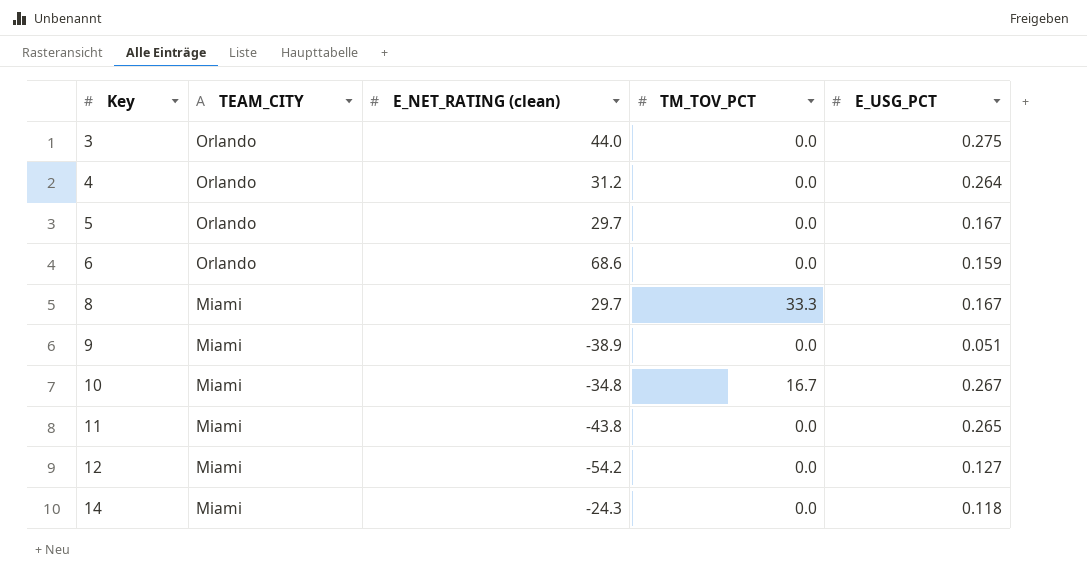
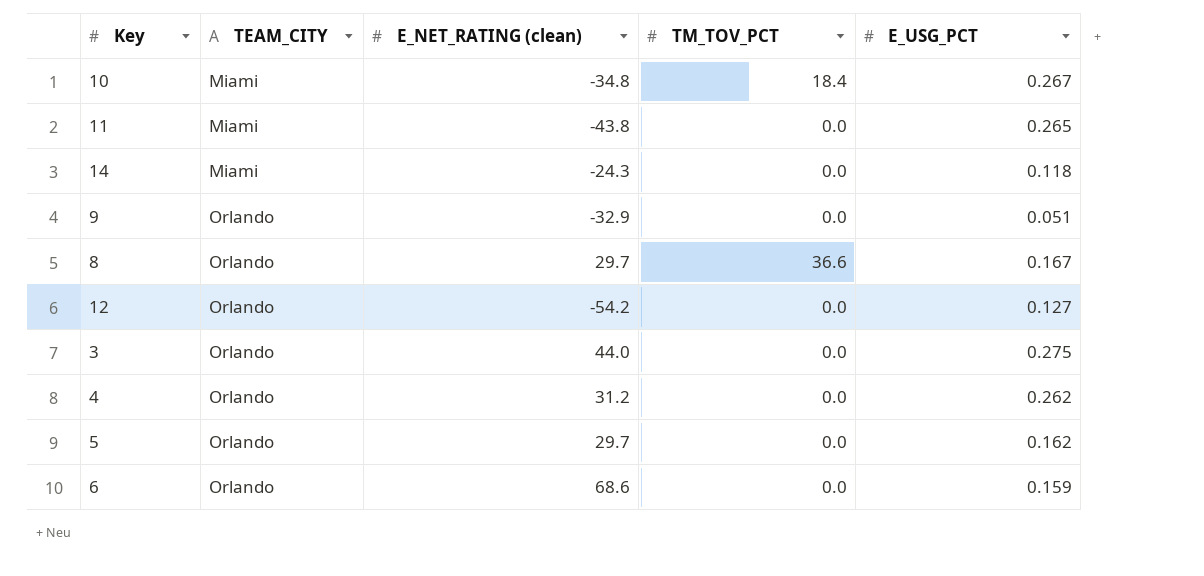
row order: Key ascending -> TEAM_CITY ascending
10 | TM_TOV_PCT: 16.7 -> 18.4
9 | TEAM_CITY: Miami -> Orlando
9 | E_NET_RATING (clean): -38.9 -> -32.9
8 | TEAM_CITY: Miami -> Orlando
8 | TM_TOV_PCT: 33.3 -> 36.6
12 | TEAM_CITY: Miami -> Orlando
4 | E_USG_PCT: 0.264 -> 0.262
5 | E_USG_PCT: 0.167 -> 0.162

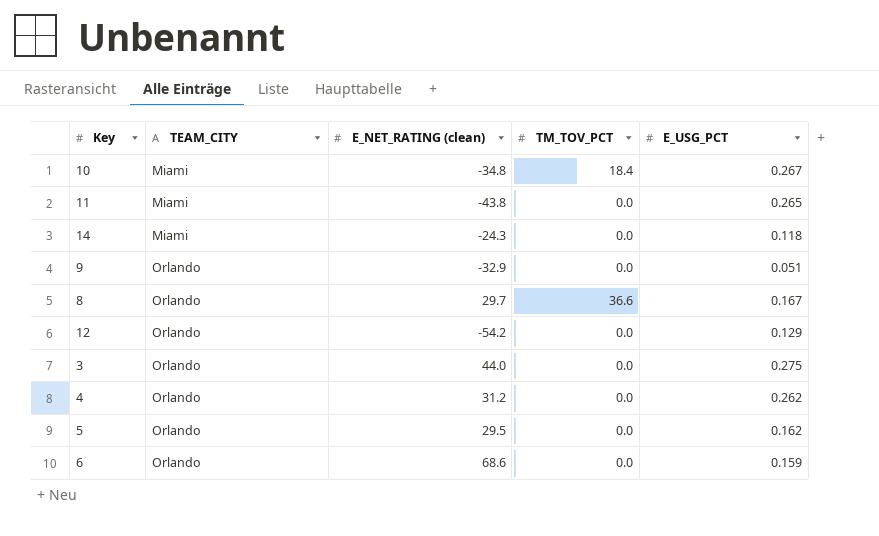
12 | E_USG_PCT: 0.127 -> 0.129
5 | E_NET_RATING (clean): 29.7 -> 29.5

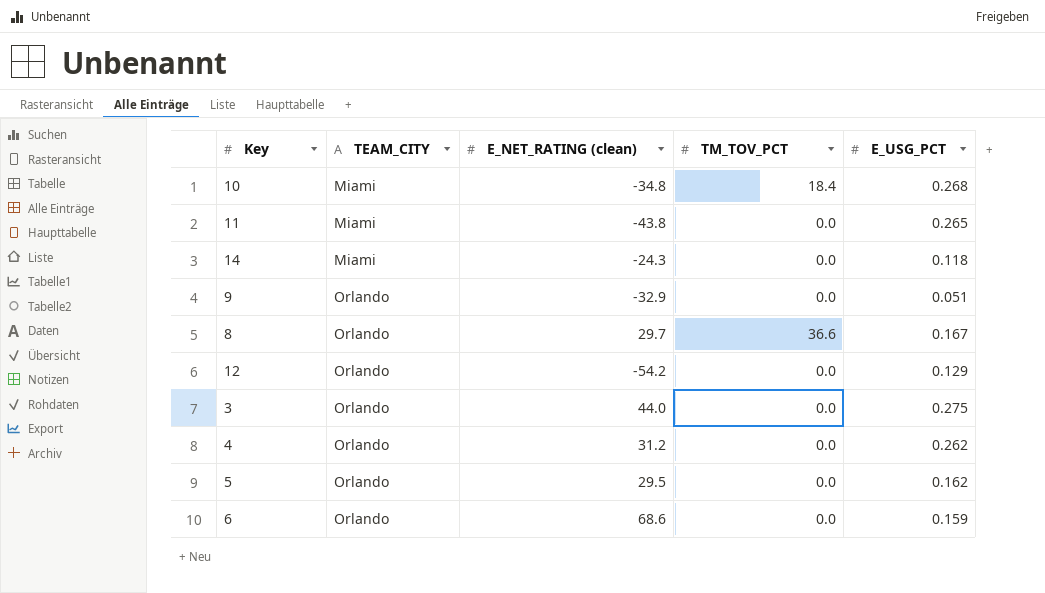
10 | E_USG_PCT: 0.267 -> 0.268

